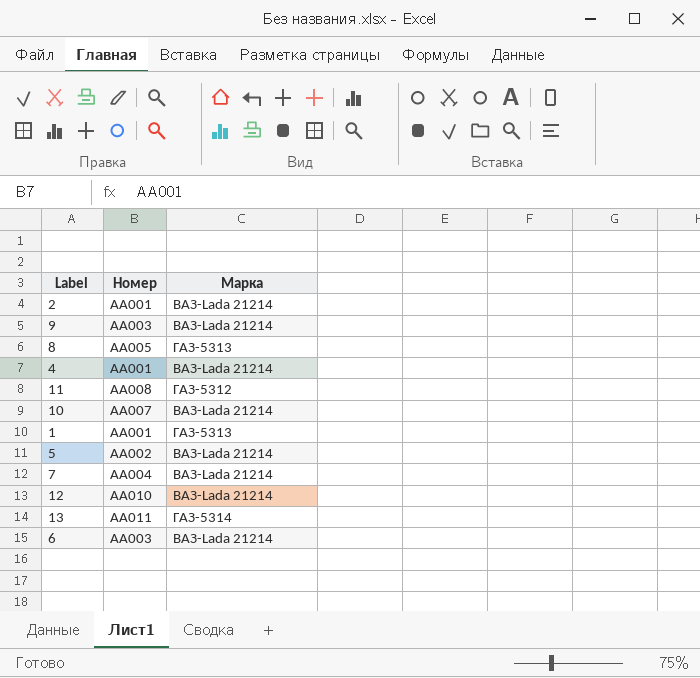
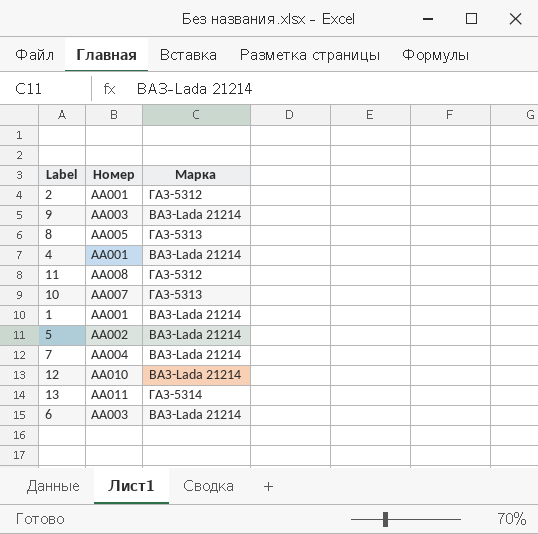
2 | Марка: ВАЗ-Lada 21214 -> ГАЗ-5312
10 | Марка: ВАЗ-Lada 21214 -> ГАЗ-5313
1 | Марка: ГАЗ-5313 -> ВАЗ-Lada 21214

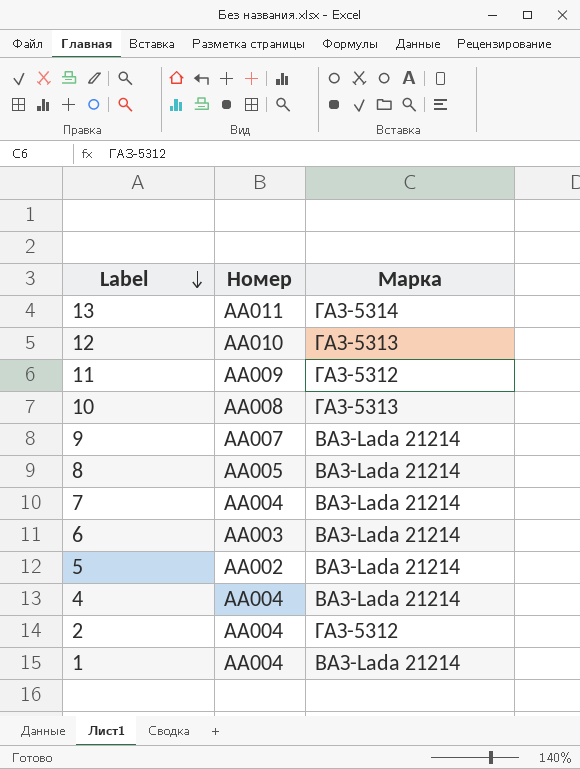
row order: none -> Label descending
12 | Марка: ВАЗ-Lada 21214 -> ГАЗ-5313
11 | Номер: АА008 -> АА009
10 | Номер: АА007 -> АА008
9 | Номер: АА003 -> АА007
8 | Марка: ГАЗ-5313 -> ВАЗ-Lada 21214
4 | Номер: АА001 -> АА004
2 | Номер: АА001 -> АА004
1 | Номер: АА001 -> АА004

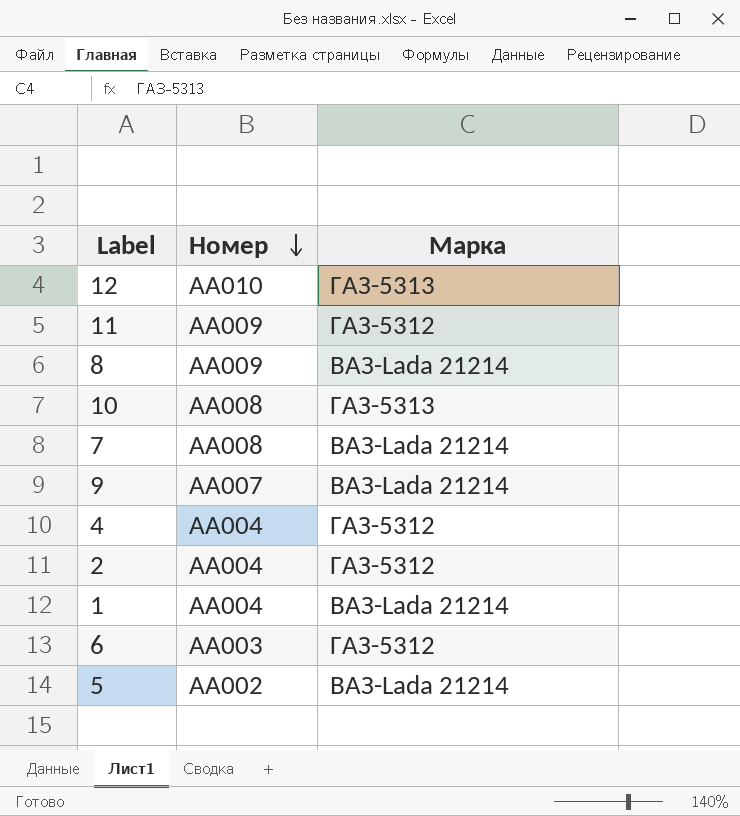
row order: Label descending -> Номер descending
row 13: АА011 | ГАЗ-5314 -> none
8 | Номер: АА005 -> АА009
7 | Номер: АА004 -> АА008
4 | Марка: ВАЗ-Lada 21214 -> ГАЗ-5312
6 | Марка: ВАЗ-Lada 21214 -> ГАЗ-5312

